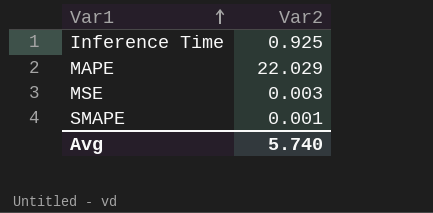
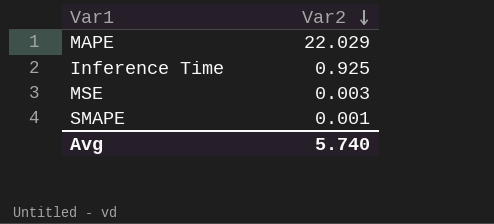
row order: Var1 ascending -> Var2 descending

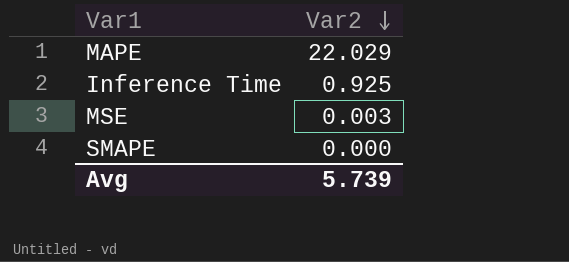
SMAPE | Var2: 0.001 -> 0.000
Avg | Var2: 5.740 -> 5.739

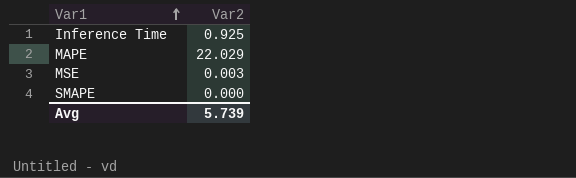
row order: Var2 descending -> Var1 ascending

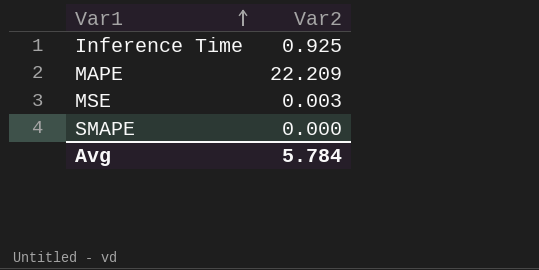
MAPE | Var2: 22.029 -> 22.209
Avg | Var2: 5.739 -> 5.784

